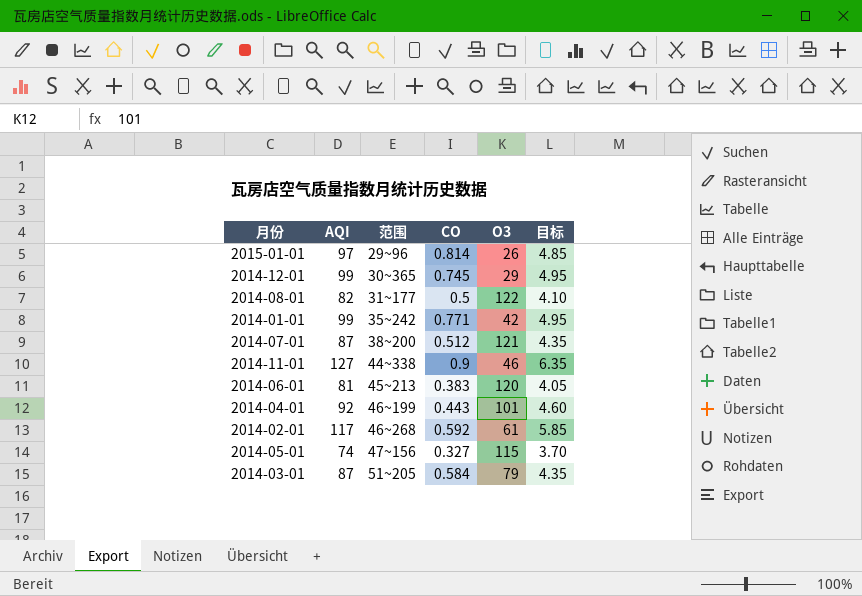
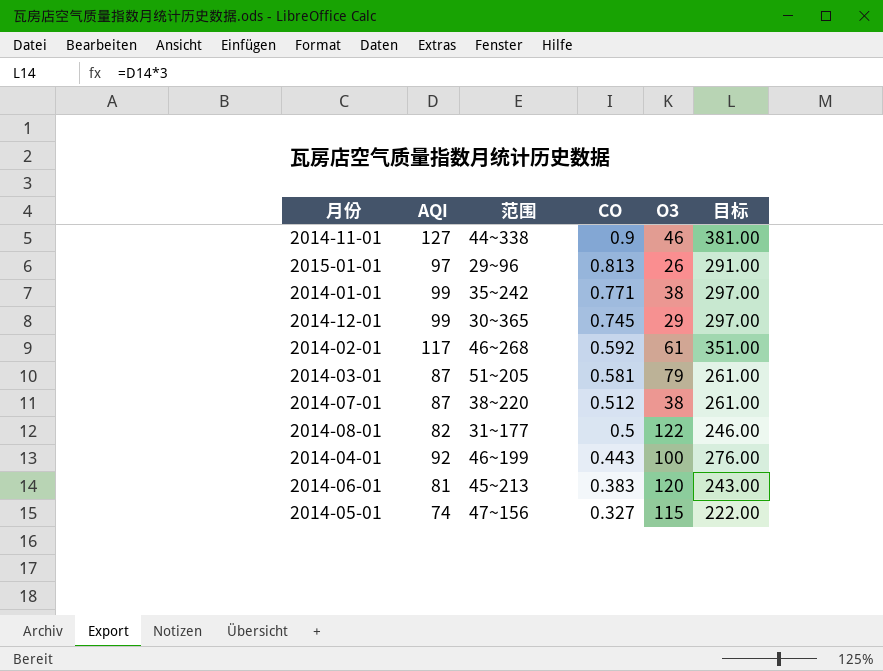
row order: 范围 ascending -> CO descending
column 目标 | formula: [AQI] * 0.05 -> [AQI] * 3
2015-01-01 | CO: 0.814 -> 0.813
2014-01-01 | O3: 42 -> 38
2014-03-01 | CO: 0.584 -> 0.581
2014-07-01 | 范围: 38~200 -> 38~220
2014-07-01 | O3: 121 -> 38
2014-04-01 | O3: 101 -> 100

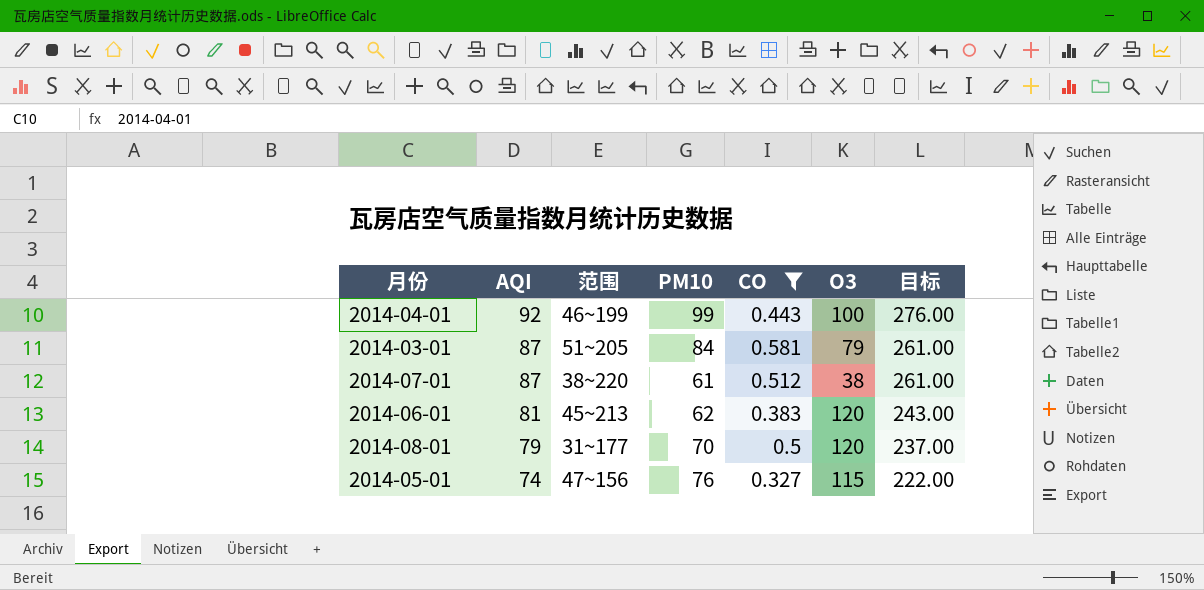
filter: none -> CO <= 0.581
row order: CO descending -> AQI descending
column PM10 | position: none -> 4
2014-08-01 | AQI: 82 -> 79
2014-08-01 | O3: 122 -> 120
2014-08-01 | 目标: 246.00 -> 237.00

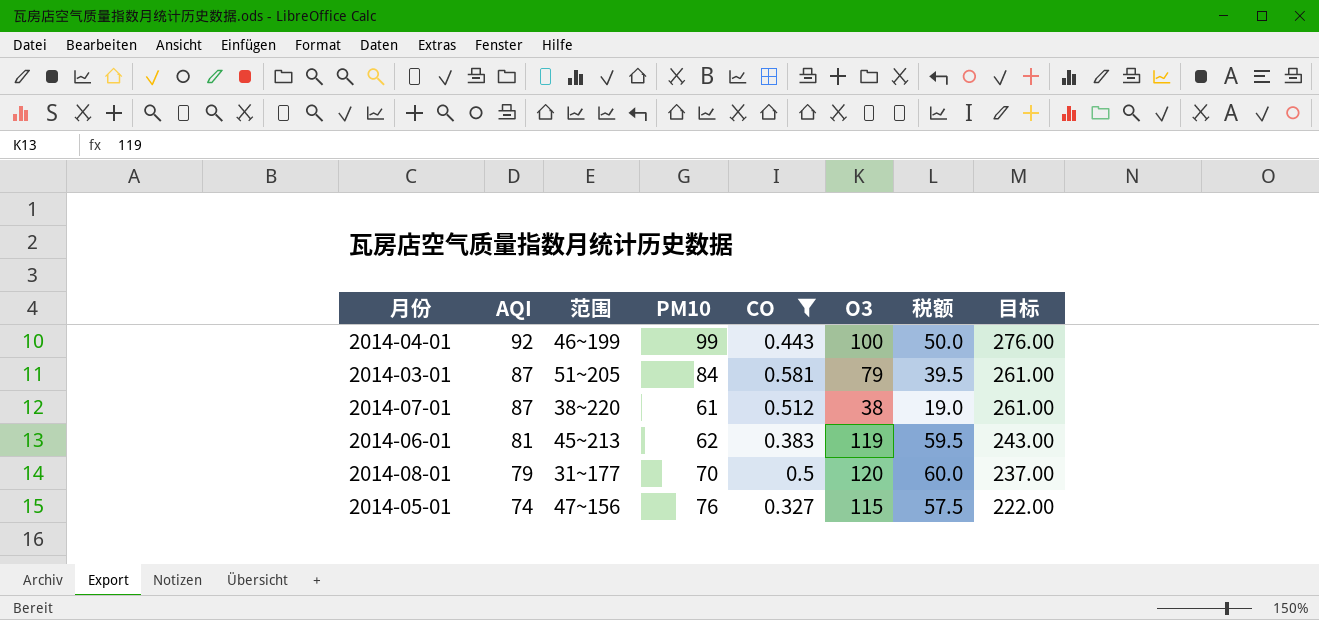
column 税额 | formula: none -> [O3] * 0.5
2014-06-01 | O3: 120 -> 119

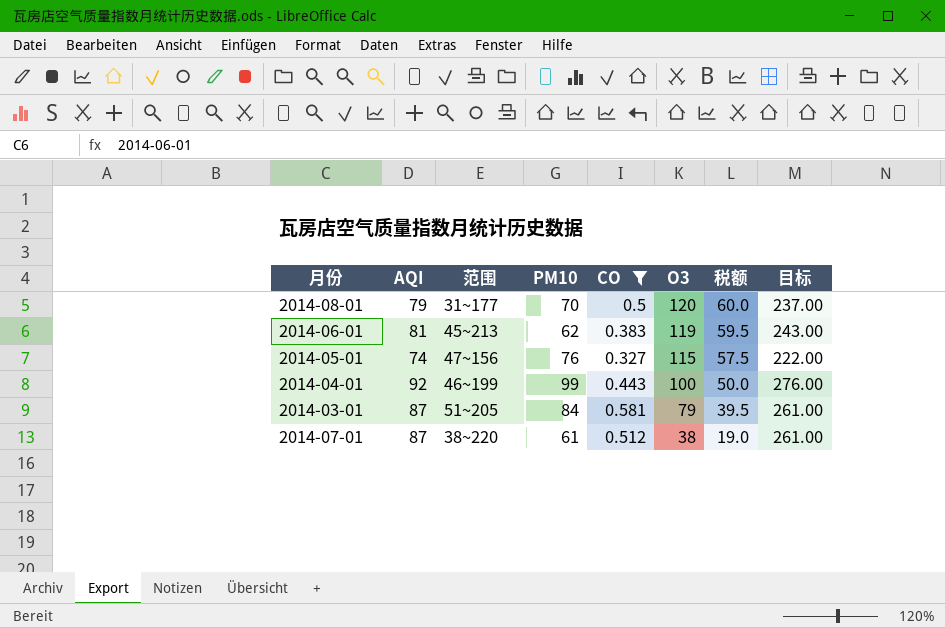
row order: AQI descending -> O3 descending

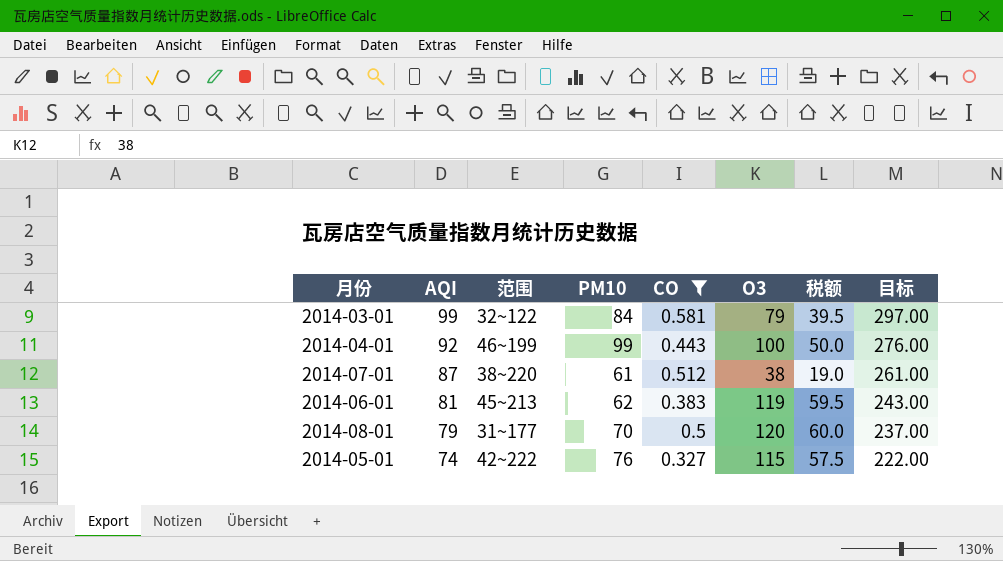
row order: O3 descending -> AQI descending
2014-03-01 | AQI: 87 -> 99
2014-03-01 | 范围: 51~205 -> 32~122
2014-03-01 | 目标: 261.00 -> 297.00
2014-05-01 | 范围: 47~156 -> 42~222

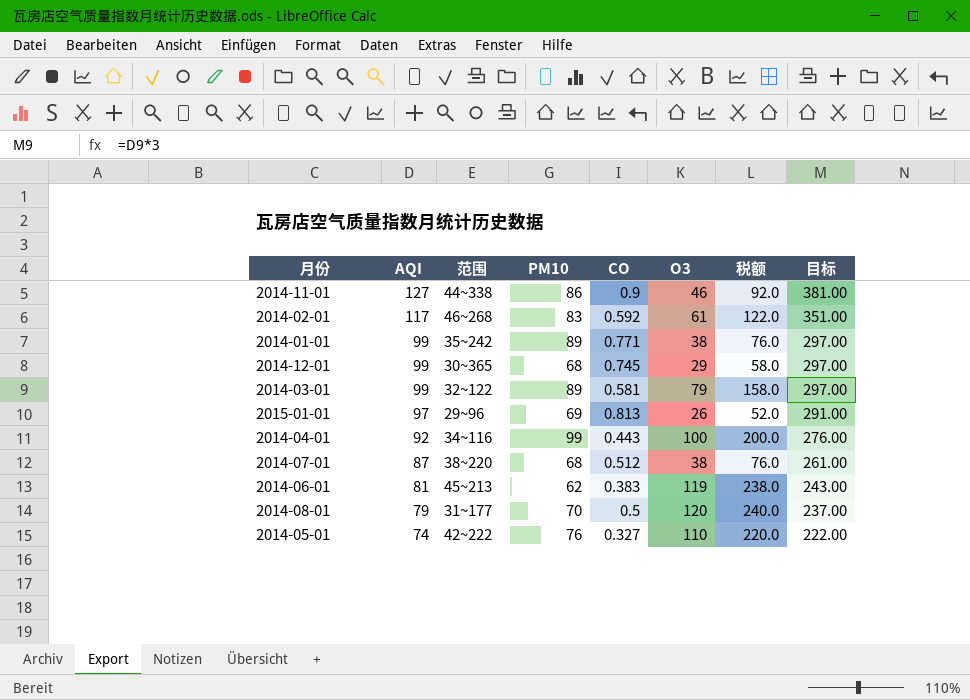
filter: CO <= 0.581 -> none
column 税额 | formula: [O3] * 0.5 -> [O3] * 2
2014-03-01 | PM10: 84 -> 89
2014-04-01 | 范围: 46~199 -> 34~116
2014-07-01 | PM10: 61 -> 68
2014-05-01 | O3: 115 -> 110

